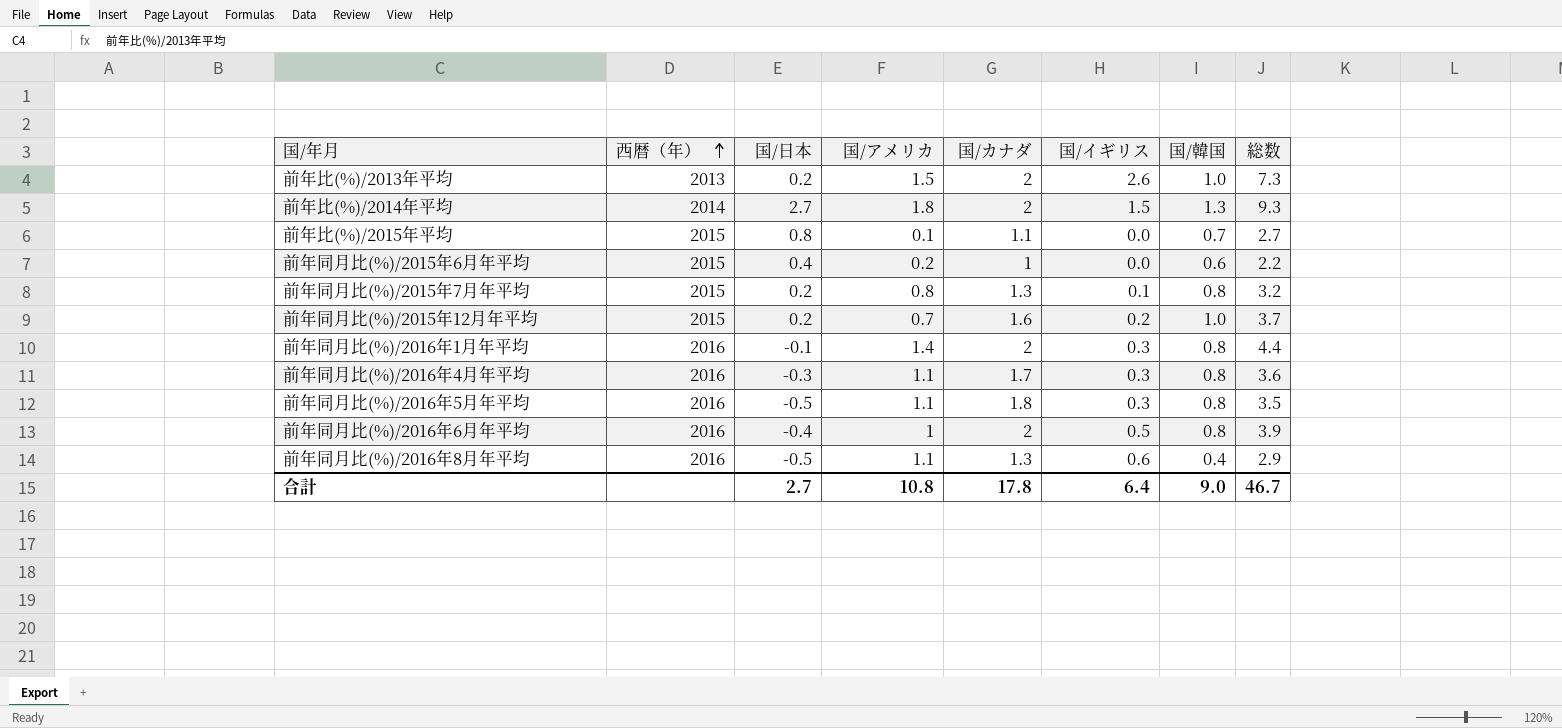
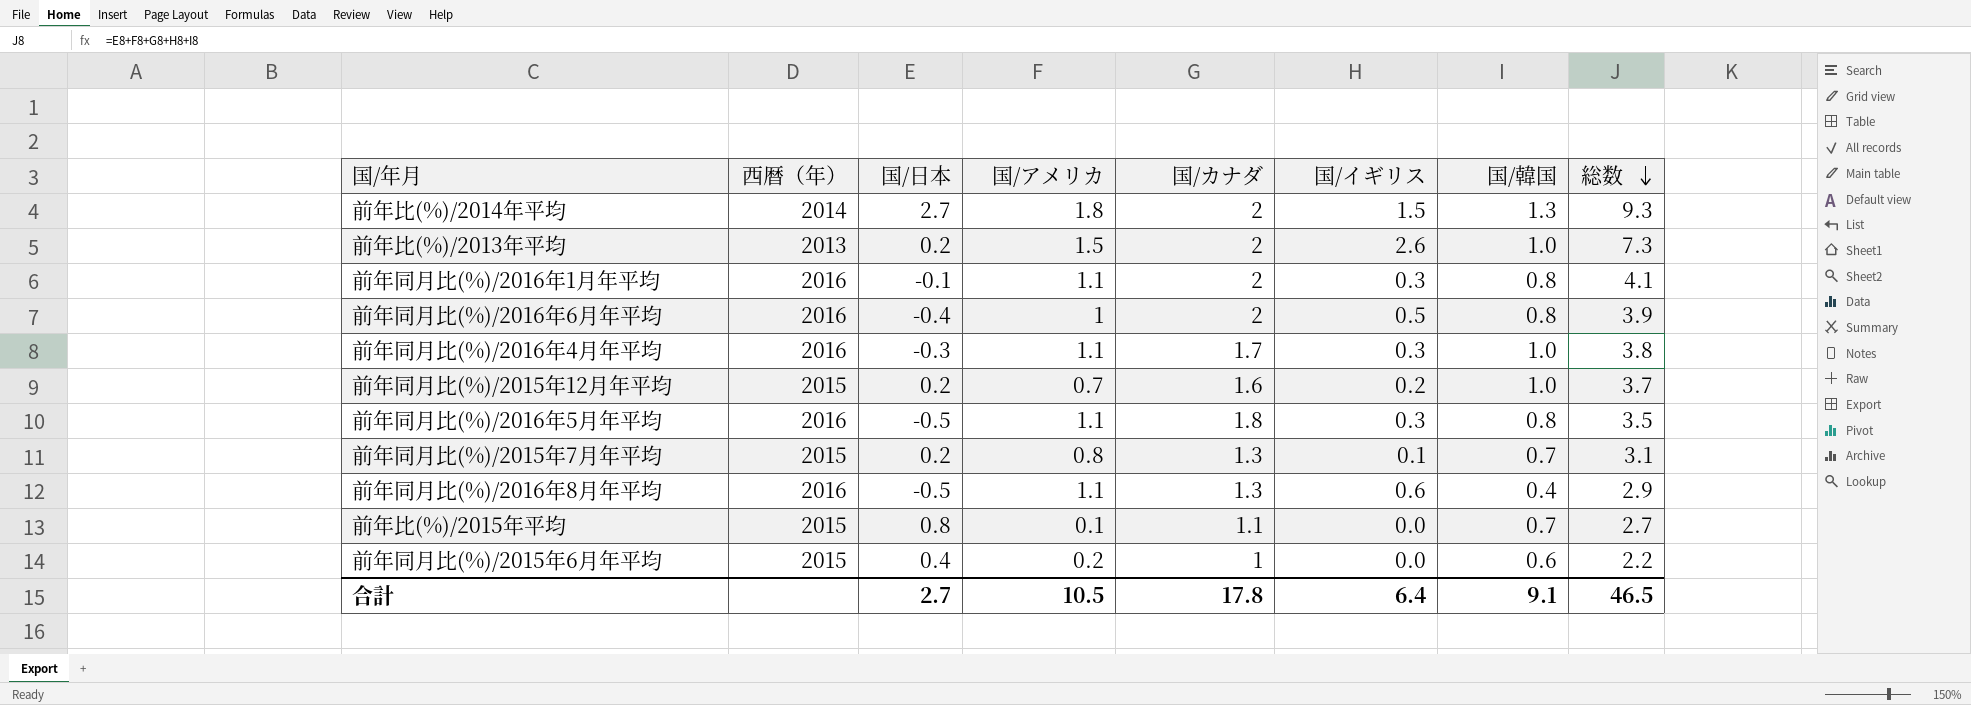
row order: 西暦（年） ascending -> 総数 descending
前年同月比(%)/2016年1月年平均 | 国/アメリカ: 1.4 -> 1.1
前年同月比(%)/2016年1月年平均 | 総数: 4.4 -> 4.1
前年同月比(%)/2016年4月年平均 | 国/韓国: 0.8 -> 1.0
前年同月比(%)/2016年4月年平均 | 総数: 3.6 -> 3.8
前年同月比(%)/2015年7月年平均 | 国/韓国: 0.8 -> 0.7
前年同月比(%)/2015年7月年平均 | 総数: 3.2 -> 3.1
合計 | 国/アメリカ: 10.8 -> 10.5
合計 | 国/韓国: 9.0 -> 9.1
合計 | 総数: 46.7 -> 46.5

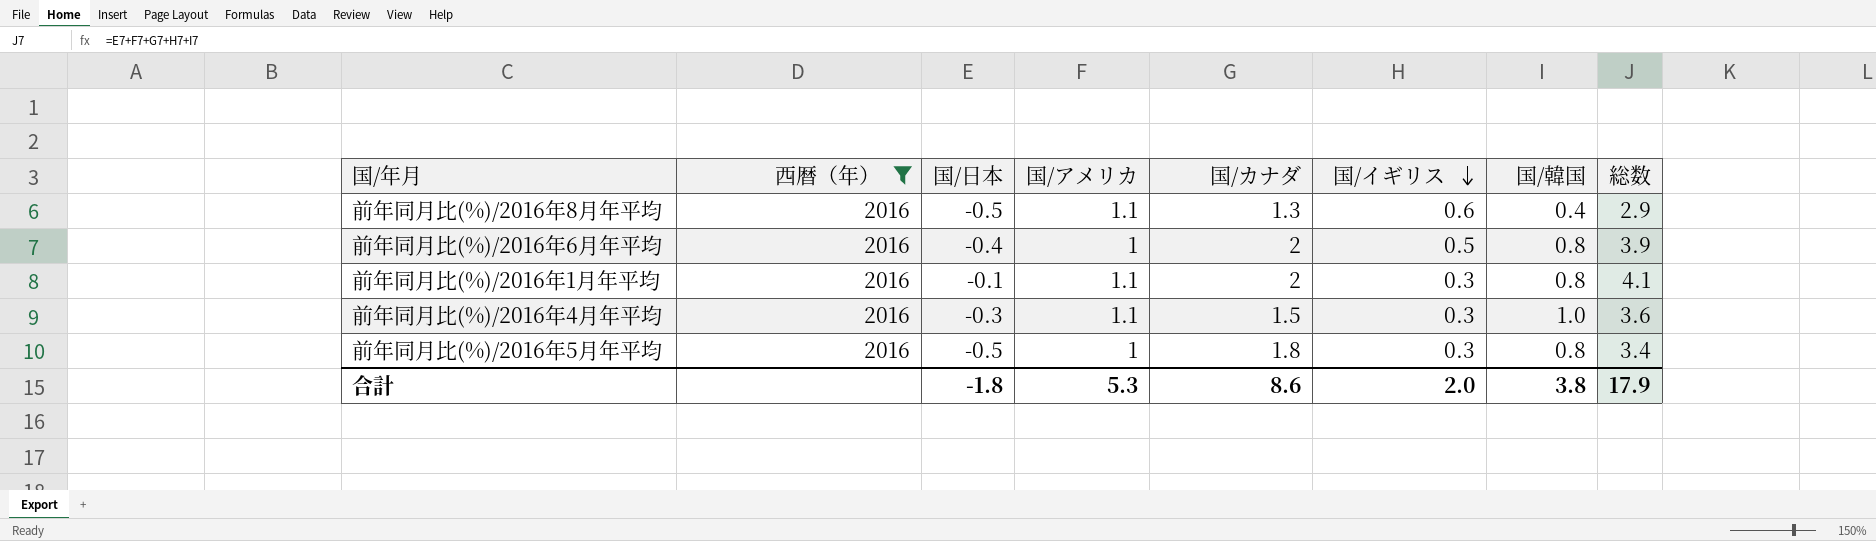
filter: none -> 西暦（年） = 2016
row order: 総数 descending -> 国/イギリス descending
前年同月比(%)/2016年4月年平均 | 国/カナダ: 1.7 -> 1.5
前年同月比(%)/2016年4月年平均 | 総数: 3.8 -> 3.6
前年同月比(%)/2016年5月年平均 | 国/アメリカ: 1.1 -> 1
前年同月比(%)/2016年5月年平均 | 総数: 3.5 -> 3.4
合計 | 国/日本: 2.7 -> -1.8
合計 | 国/アメリカ: 10.5 -> 5.3
合計 | 国/カナダ: 17.8 -> 8.6
合計 | 国/イギリス: 6.4 -> 2.0
合計 | 国/韓国: 9.1 -> 3.8
合計 | 総数: 46.5 -> 17.9

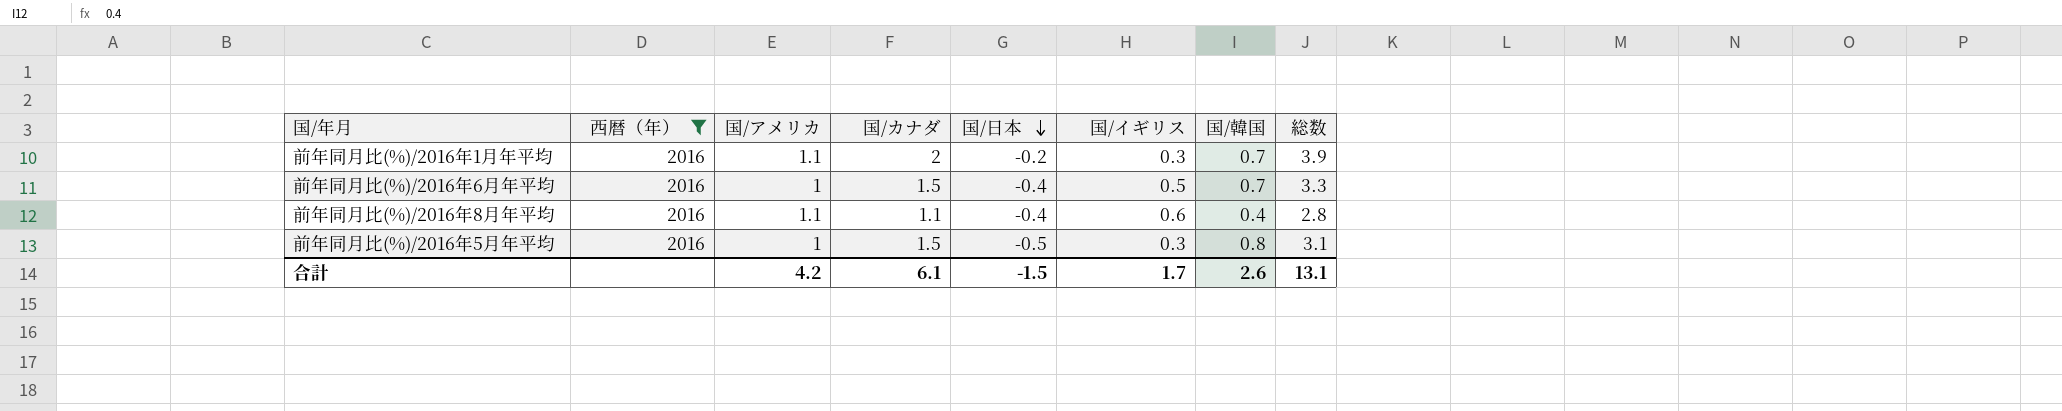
row order: 国/イギリス descending -> 国/日本 descending
column 国/日本 | position: 3 -> 5
row 前年同月比(%)/2016年4月年平均: 2016 | -0.3 | 1.1 | 1.5 | 0.3 | 1.0 | 3.6 -> none
前年同月比(%)/2016年1月年平均 | 国/日本: -0.1 -> -0.2
前年同月比(%)/2016年1月年平均 | 国/韓国: 0.8 -> 0.7
前年同月比(%)/2016年1月年平均 | 総数: 4.1 -> 3.9
前年同月比(%)/2016年6月年平均 | 国/カナダ: 2 -> 1.5
前年同月比(%)/2016年6月年平均 | 国/韓国: 0.8 -> 0.7
前年同月比(%)/2016年6月年平均 | 総数: 3.9 -> 3.3
前年同月比(%)/2016年8月年平均 | 国/カナダ: 1.3 -> 1.1
前年同月比(%)/2016年8月年平均 | 国/日本: -0.5 -> -0.4
前年同月比(%)/2016年8月年平均 | 総数: 2.9 -> 2.8
前年同月比(%)/2016年5月年平均 | 国/カナダ: 1.8 -> 1.5
前年同月比(%)/2016年5月年平均 | 総数: 3.4 -> 3.1
合計 | 国/アメリカ: 5.3 -> 4.2
合計 | 国/カナダ: 8.6 -> 6.1
合計 | 国/日本: -1.8 -> -1.5
合計 | 国/イギリス: 2.0 -> 1.7
合計 | 国/韓国: 3.8 -> 2.6
合計 | 総数: 17.9 -> 13.1

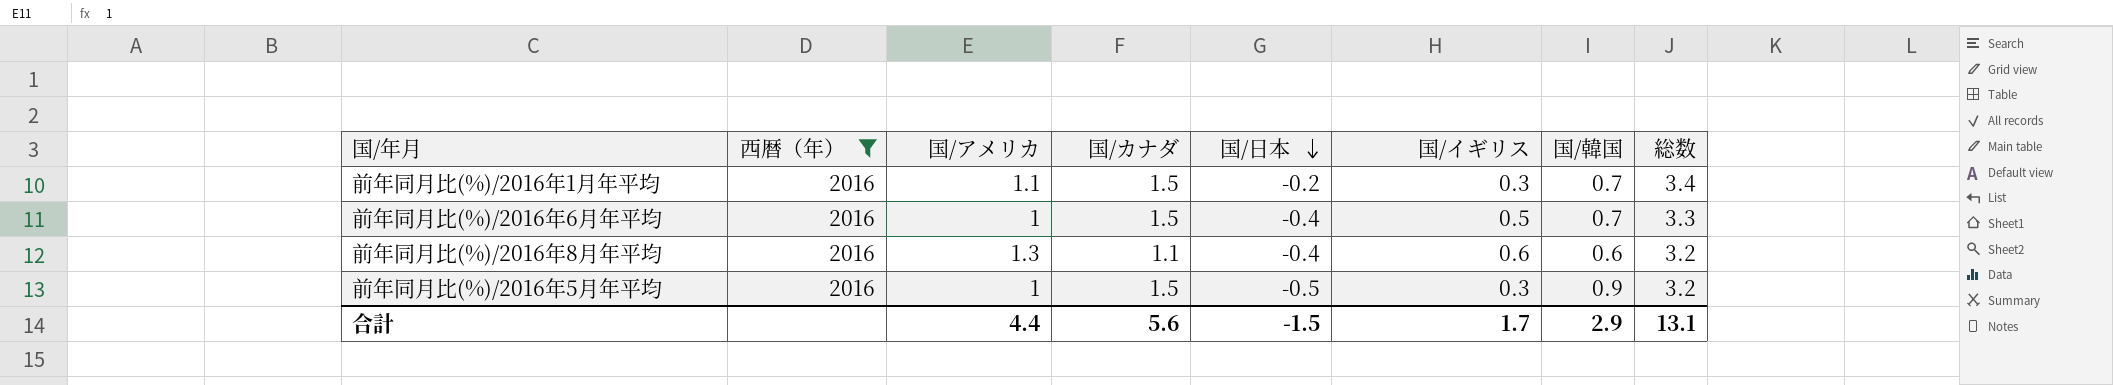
前年同月比(%)/2016年1月年平均 | 国/カナダ: 2 -> 1.5
前年同月比(%)/2016年1月年平均 | 総数: 3.9 -> 3.4
前年同月比(%)/2016年8月年平均 | 国/アメリカ: 1.1 -> 1.3
前年同月比(%)/2016年8月年平均 | 国/韓国: 0.4 -> 0.6
前年同月比(%)/2016年8月年平均 | 総数: 2.8 -> 3.2
前年同月比(%)/2016年5月年平均 | 国/韓国: 0.8 -> 0.9
前年同月比(%)/2016年5月年平均 | 総数: 3.1 -> 3.2
合計 | 国/アメリカ: 4.2 -> 4.4
合計 | 国/カナダ: 6.1 -> 5.6
合計 | 国/韓国: 2.6 -> 2.9

